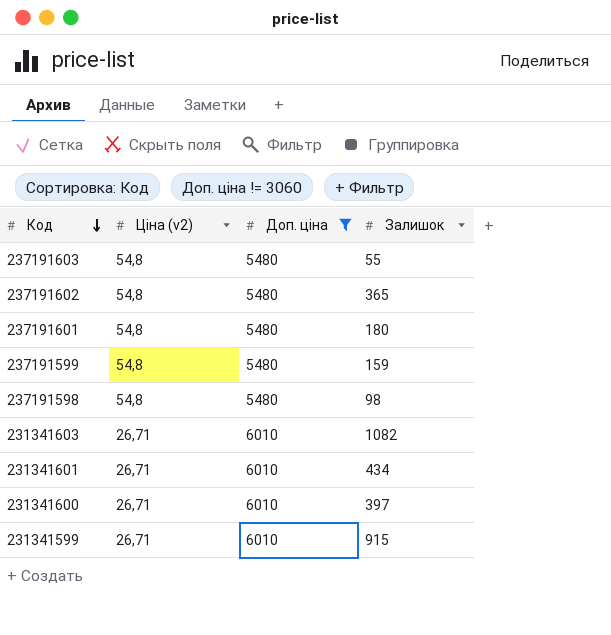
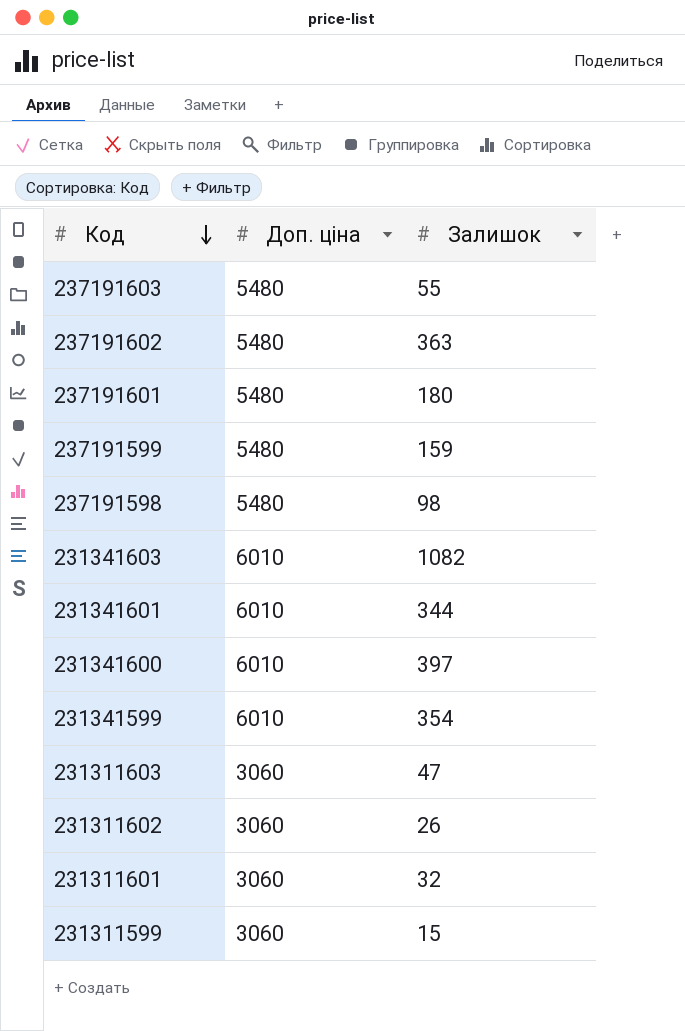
filter: Доп. ціна != 3060 -> none
column Ціна (v2) | position: 2 -> none
237191602 | Залишок: 365 -> 363
231341601 | Залишок: 434 -> 344
231341599 | Залишок: 915 -> 354

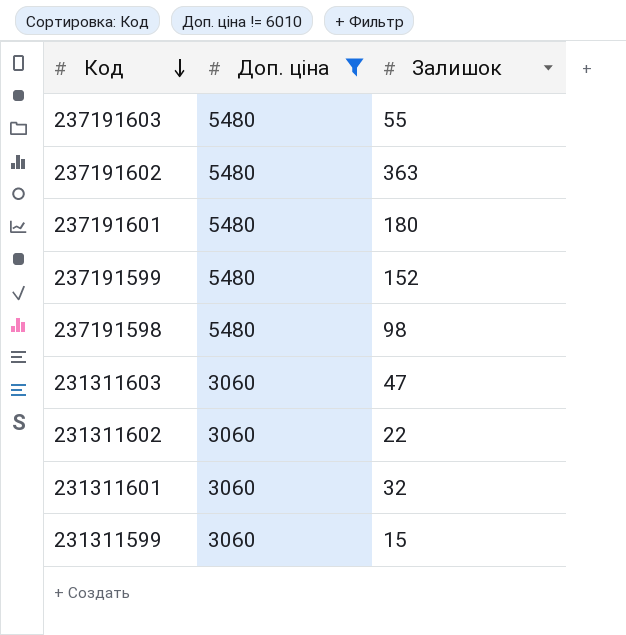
filter: none -> Доп. ціна != 6010
237191599 | Залишок: 159 -> 152
231311602 | Залишок: 26 -> 22

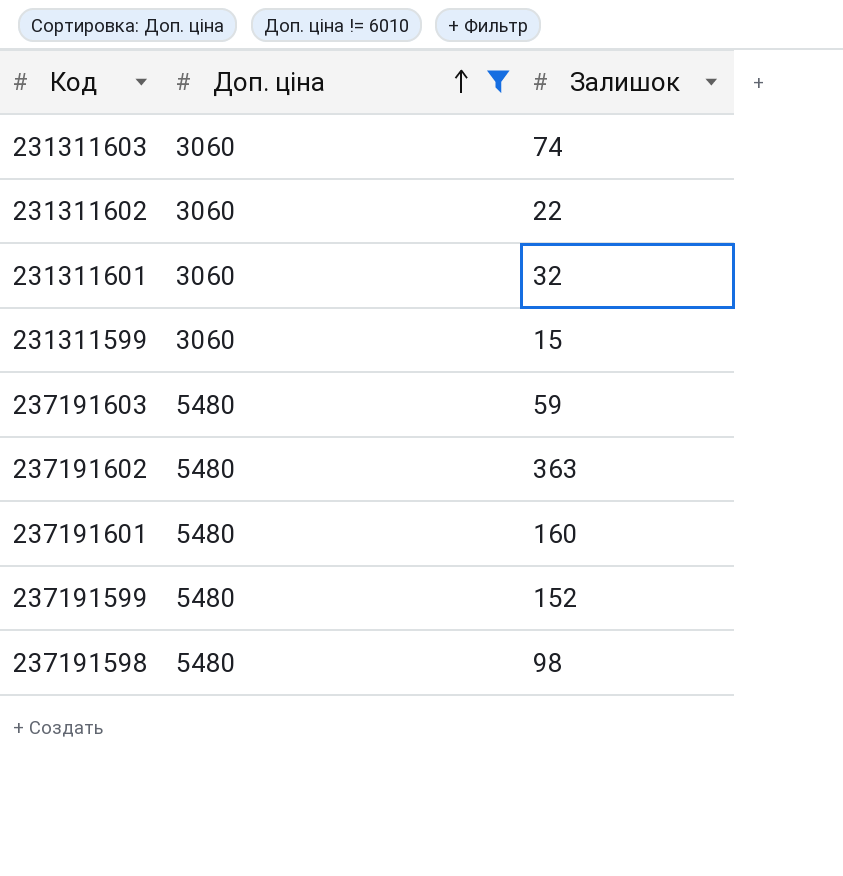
row order: Код descending -> Доп. ціна ascending
231311603 | Залишок: 47 -> 74
237191603 | Залишок: 55 -> 59
237191601 | Залишок: 180 -> 160

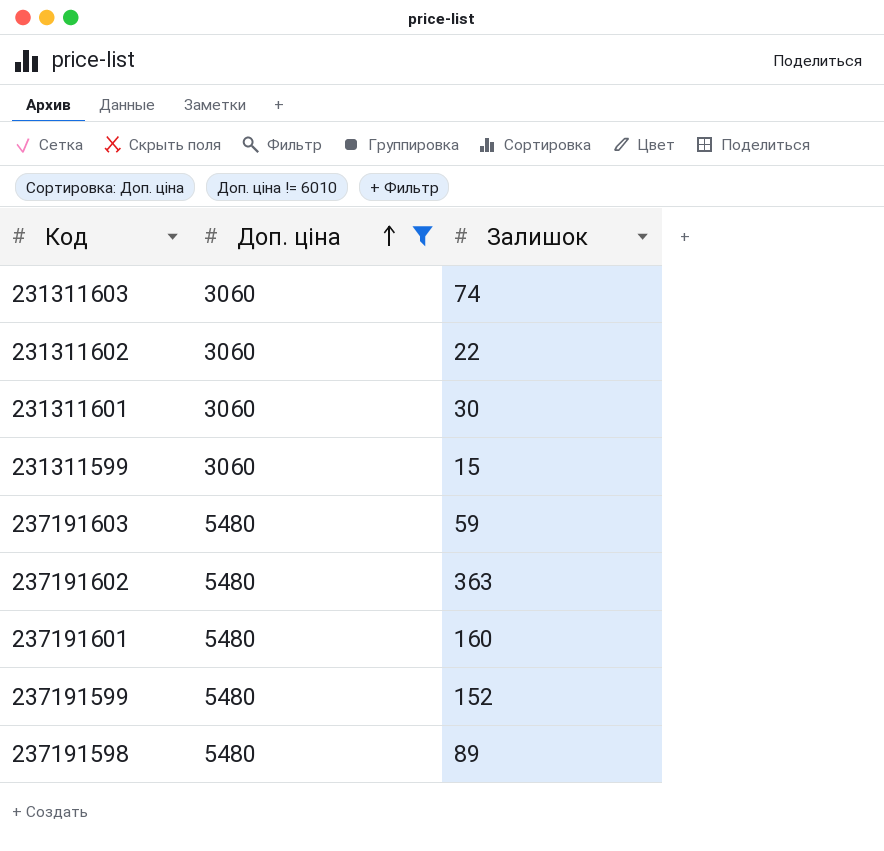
231311601 | Залишок: 32 -> 30
237191598 | Залишок: 98 -> 89

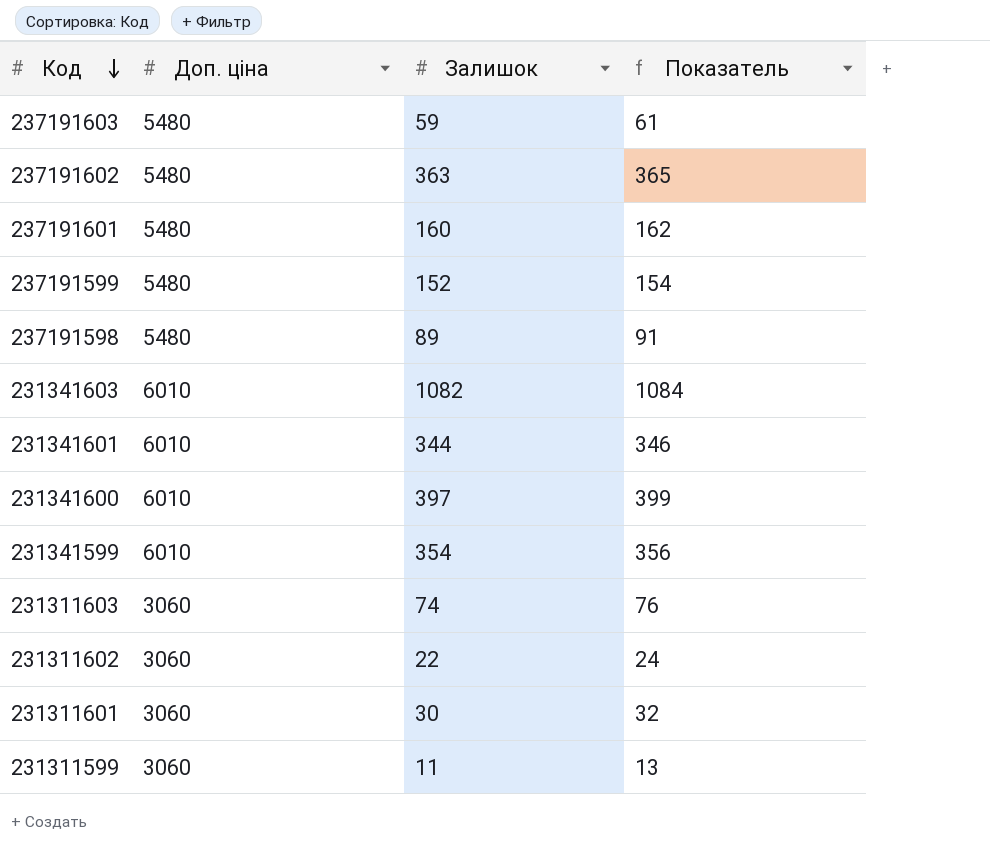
filter: Доп. ціна != 6010 -> none
row order: Доп. ціна ascending -> Код descending
column Показатель | formula: none -> [Залишок] + 2
231311599 | Залишок: 15 -> 11

